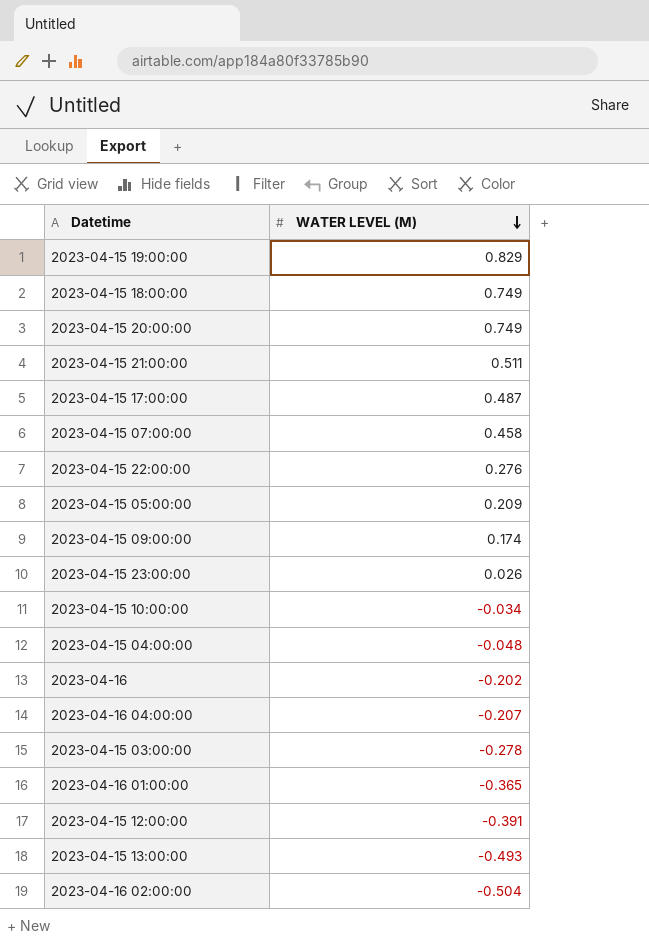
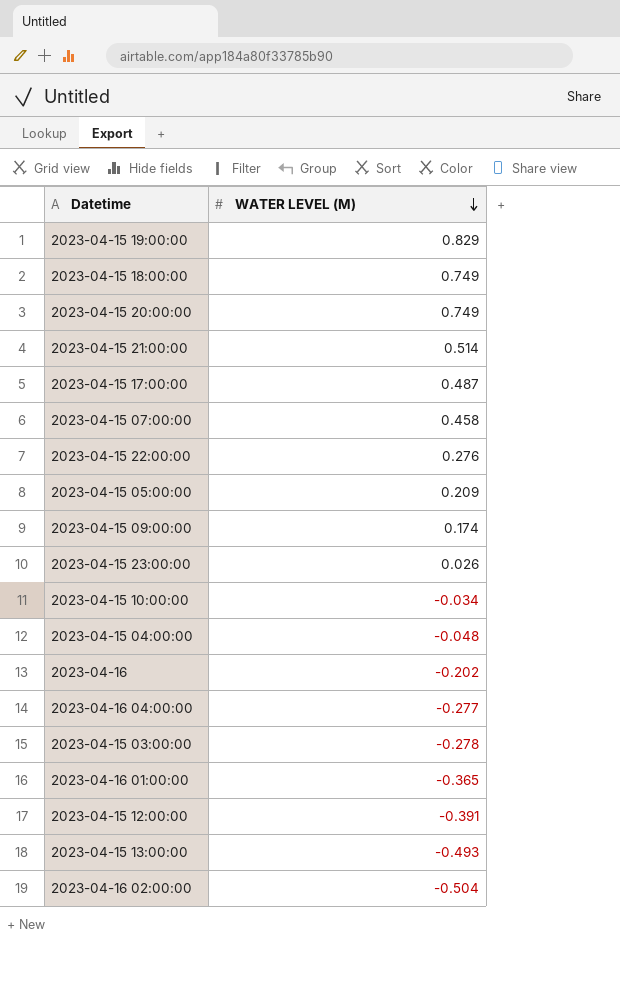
2023-04-15 21:00:00 | WATER LEVEL (M): 0.511 -> 0.514
2023-04-16 04:00:00 | WATER LEVEL (M): -0.207 -> -0.277

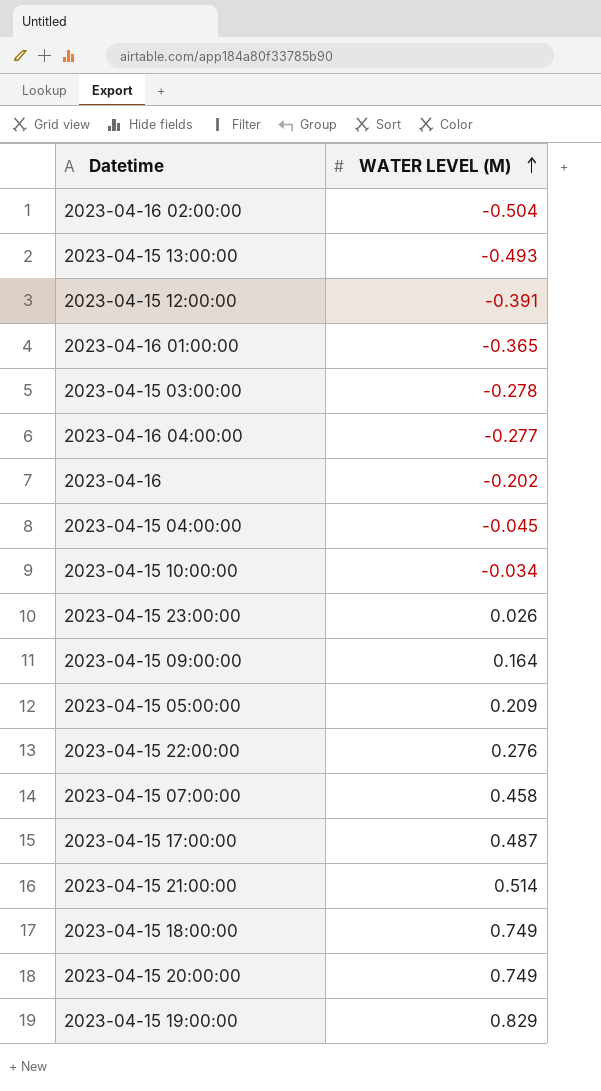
row order: WATER LEVEL (M) descending -> WATER LEVEL (M) ascending
2023-04-15 04:00:00 | WATER LEVEL (M): -0.048 -> -0.045
2023-04-15 09:00:00 | WATER LEVEL (M): 0.174 -> 0.164

